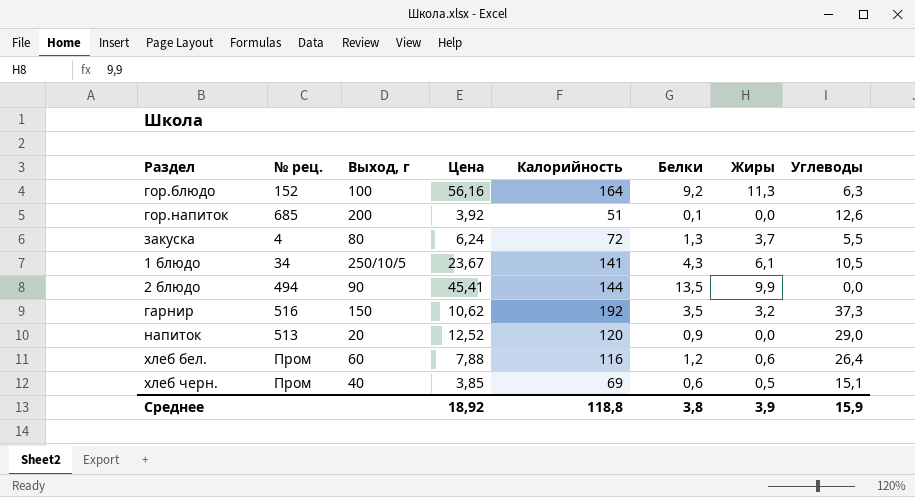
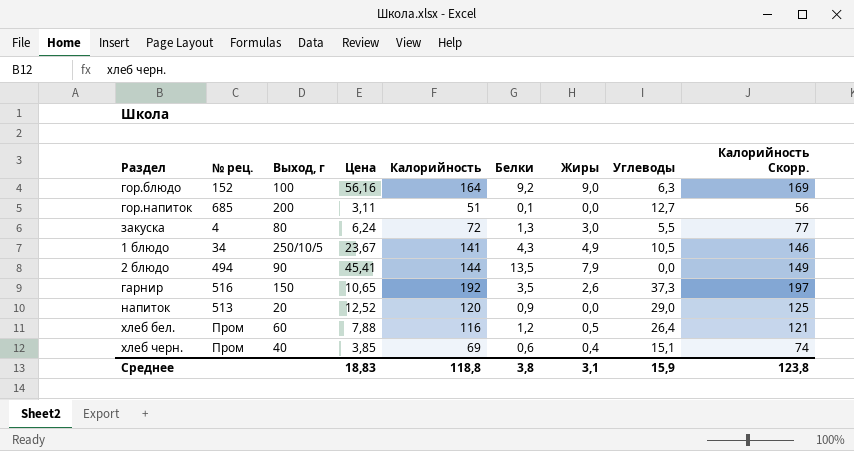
column Калорийность Скорр. | formula: none -> [Калорийность] + 5
гор.блюдо | Жиры: 11,3 -> 9,0
гор.напиток | Цена: 3,92 -> 3,11
гор.напиток | Углеводы: 12,6 -> 12,7
закуска | Жиры: 3,7 -> 3,0
1 блюдо | Жиры: 6,1 -> 4,9
2 блюдо | Жиры: 9,9 -> 7,9
гарнир | Цена: 10,62 -> 10,65
гарнир | Жиры: 3,2 -> 2,6
хлеб бел. | Жиры: 0,6 -> 0,5
хлеб черн. | Жиры: 0,5 -> 0,4
Среднее | Цена: 18,92 -> 18,83
Среднее | Жиры: 3,9 -> 3,1

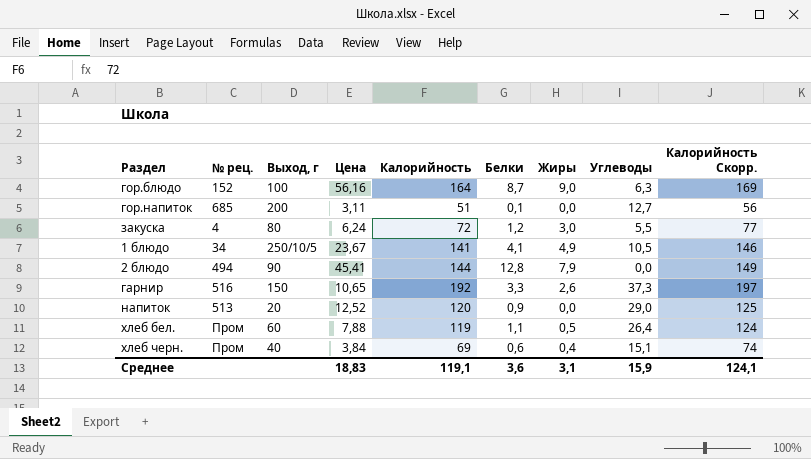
гор.блюдо | Белки: 9,2 -> 8,7
закуска | Белки: 1,3 -> 1,2
1 блюдо | Белки: 4,3 -> 4,1
2 блюдо | Белки: 13,5 -> 12,8
гарнир | Белки: 3,5 -> 3,3
хлеб бел. | Калорийность: 116 -> 119
хлеб бел. | Белки: 1,2 -> 1,1
хлеб бел. | Калорийность Скорр.: 121 -> 124
хлеб черн. | Цена: 3,85 -> 3,84
Среднее | Калорийность: 118,8 -> 119,1
Среднее | Белки: 3,8 -> 3,6
Среднее | Калорийность Скорр.: 123,8 -> 124,1

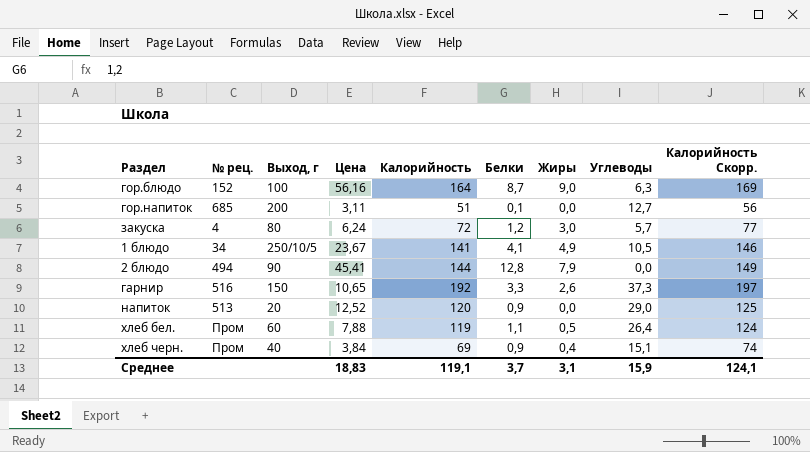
закуска | Углеводы: 5,5 -> 5,7
хлеб черн. | Белки: 0,6 -> 0,9
Среднее | Белки: 3,6 -> 3,7

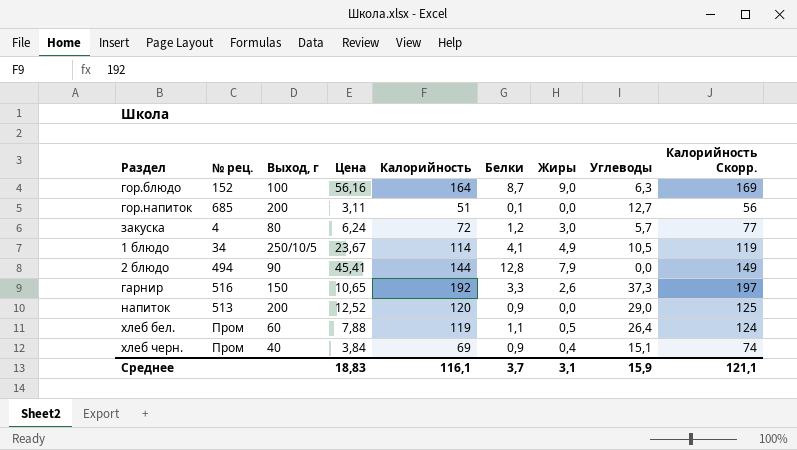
1 блюдо | Калорийность: 141 -> 114
1 блюдо | Калорийность Скорр.: 146 -> 119
напиток | Выход, г: 20 -> 200
Среднее | Калорийность: 119,1 -> 116,1
Среднее | Калорийность Скорр.: 124,1 -> 121,1

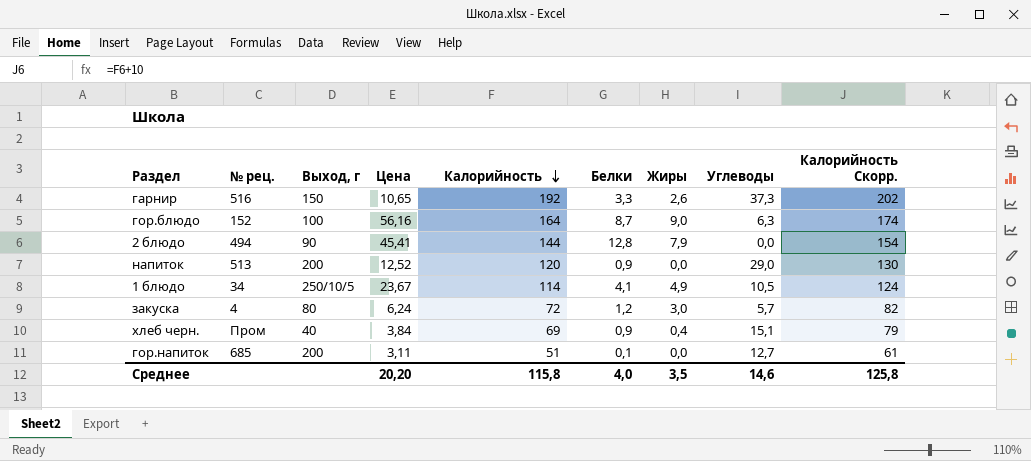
row order: none -> Калорийность descending
column Калорийность Скорр. | formula: [Калорийность] + 5 -> [Калорийность] + 10
row хлеб бел.: Пром | 60 | 7,88 | 119 | 1,1 | 0,5 | 26,4 | 124 -> none
Среднее | Цена: 18,83 -> 20,20
Среднее | Калорийность: 116,1 -> 115,8
Среднее | Белки: 3,7 -> 4,0
Среднее | Жиры: 3,1 -> 3,5
Среднее | Углеводы: 15,9 -> 14,6
Среднее | Калорийность Скорр.: 121,1 -> 125,8

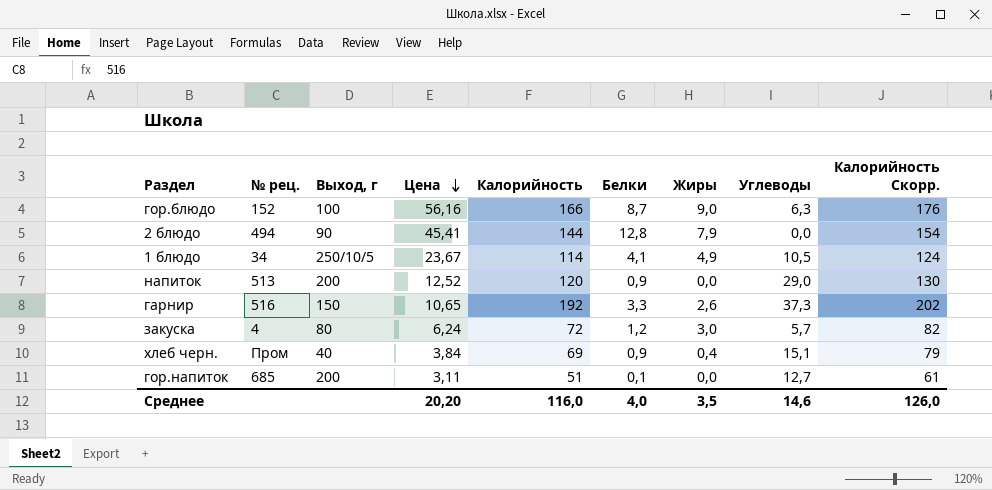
row order: Калорийность descending -> Цена descending
гор.блюдо | Калорийность: 164 -> 166
гор.блюдо | Калорийность Скорр.: 174 -> 176
Среднее | Калорийность: 115,8 -> 116,0
Среднее | Калорийность Скорр.: 125,8 -> 126,0

